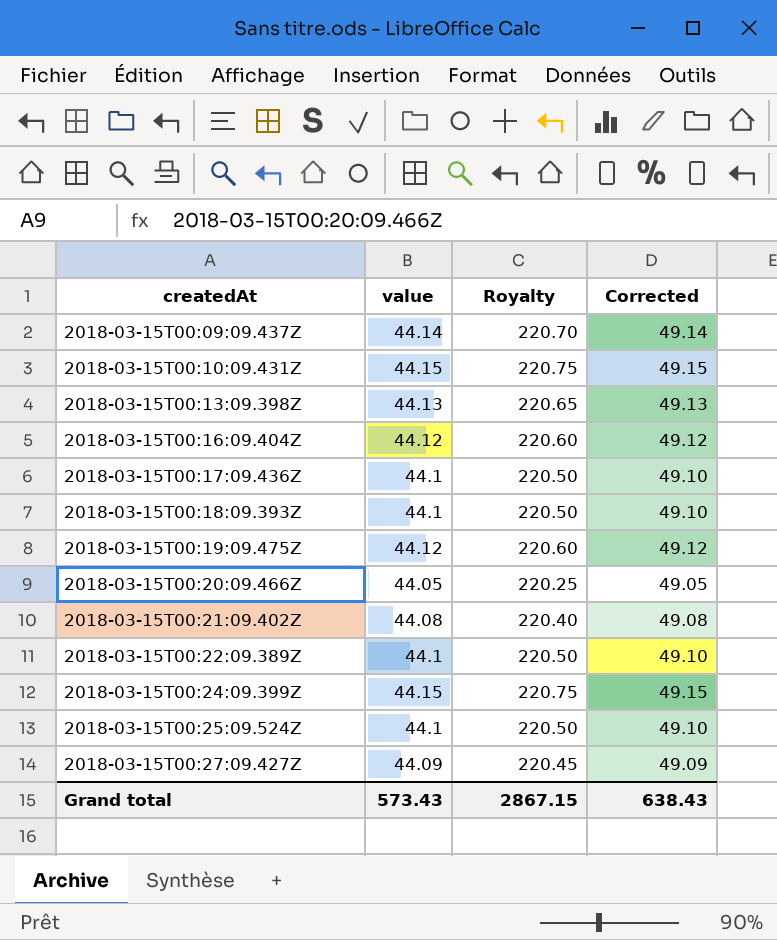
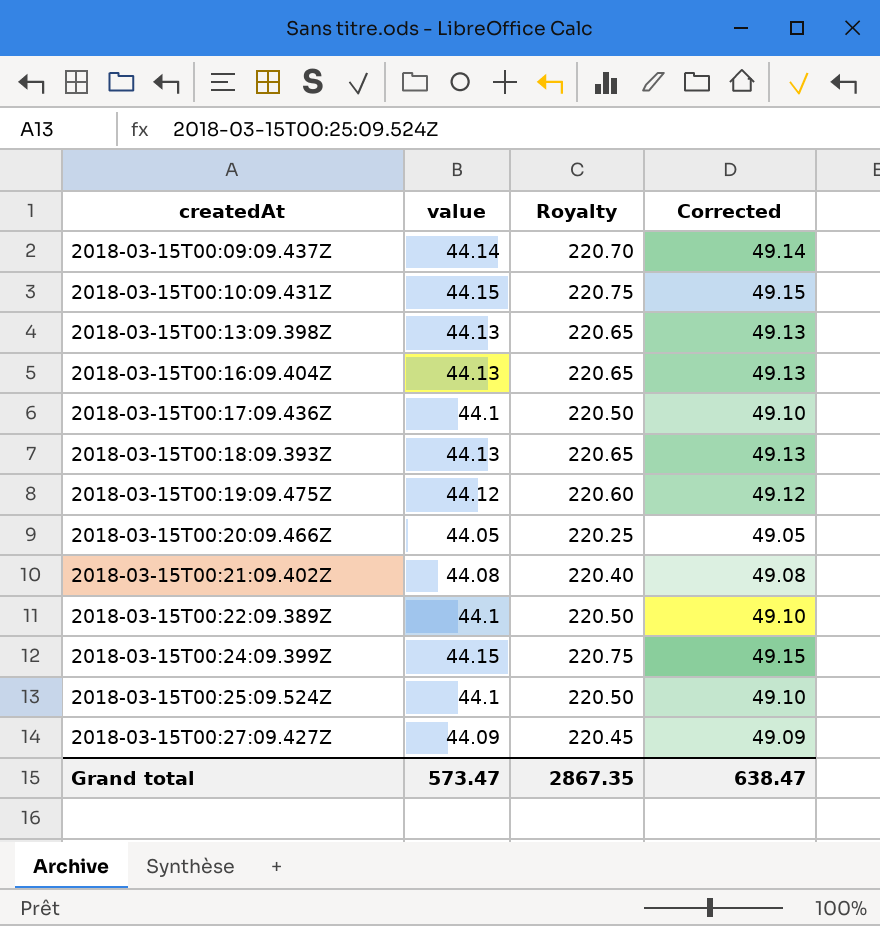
2018-03-15T00:16:09.404Z | value: 44.12 -> 44.13
2018-03-15T00:16:09.404Z | Royalty: 220.60 -> 220.65
2018-03-15T00:16:09.404Z | Corrected: 49.12 -> 49.13
2018-03-15T00:18:09.393Z | value: 44.1 -> 44.13
2018-03-15T00:18:09.393Z | Royalty: 220.50 -> 220.65
2018-03-15T00:18:09.393Z | Corrected: 49.10 -> 49.13
Grand total | value: 573.43 -> 573.47
Grand total | Royalty: 2867.15 -> 2867.35
Grand total | Corrected: 638.43 -> 638.47

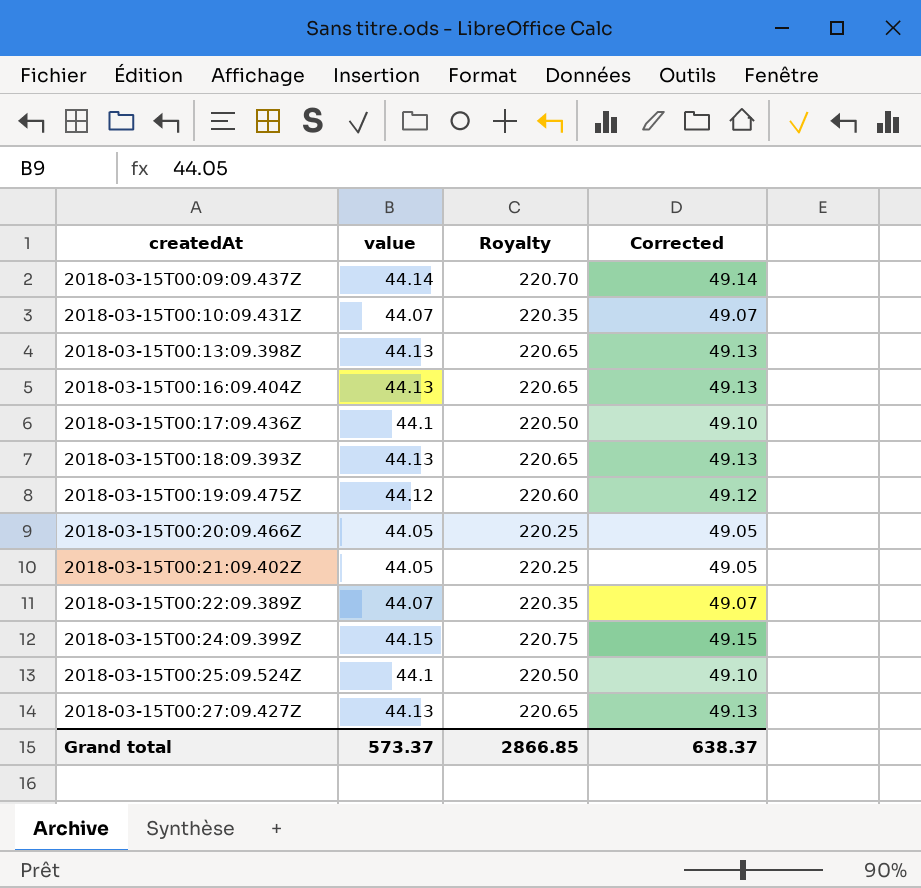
2018-03-15T00:10:09.431Z | value: 44.15 -> 44.07
2018-03-15T00:10:09.431Z | Royalty: 220.75 -> 220.35
2018-03-15T00:10:09.431Z | Corrected: 49.15 -> 49.07
2018-03-15T00:21:09.402Z | value: 44.08 -> 44.05
2018-03-15T00:21:09.402Z | Royalty: 220.40 -> 220.25
2018-03-15T00:21:09.402Z | Corrected: 49.08 -> 49.05
2018-03-15T00:22:09.389Z | value: 44.1 -> 44.07
2018-03-15T00:22:09.389Z | Royalty: 220.50 -> 220.35
2018-03-15T00:22:09.389Z | Corrected: 49.10 -> 49.07
2018-03-15T00:27:09.427Z | value: 44.09 -> 44.13
2018-03-15T00:27:09.427Z | Royalty: 220.45 -> 220.65
2018-03-15T00:27:09.427Z | Corrected: 49.09 -> 49.13
Grand total | value: 573.47 -> 573.37
Grand total | Royalty: 2867.35 -> 2866.85
Grand total | Corrected: 638.47 -> 638.37

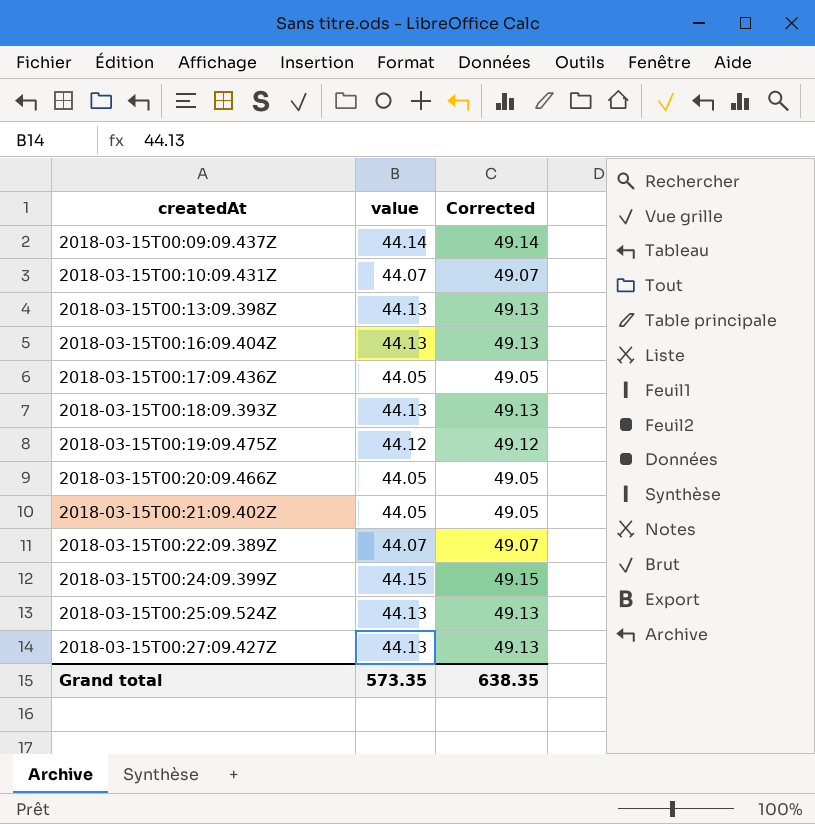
column Royalty | formula: [value] * 5 -> none
2018-03-15T00:17:09.436Z | value: 44.1 -> 44.05
2018-03-15T00:17:09.436Z | Corrected: 49.10 -> 49.05
2018-03-15T00:25:09.524Z | value: 44.1 -> 44.13
2018-03-15T00:25:09.524Z | Corrected: 49.10 -> 49.13
Grand total | value: 573.37 -> 573.35
Grand total | Corrected: 638.37 -> 638.35

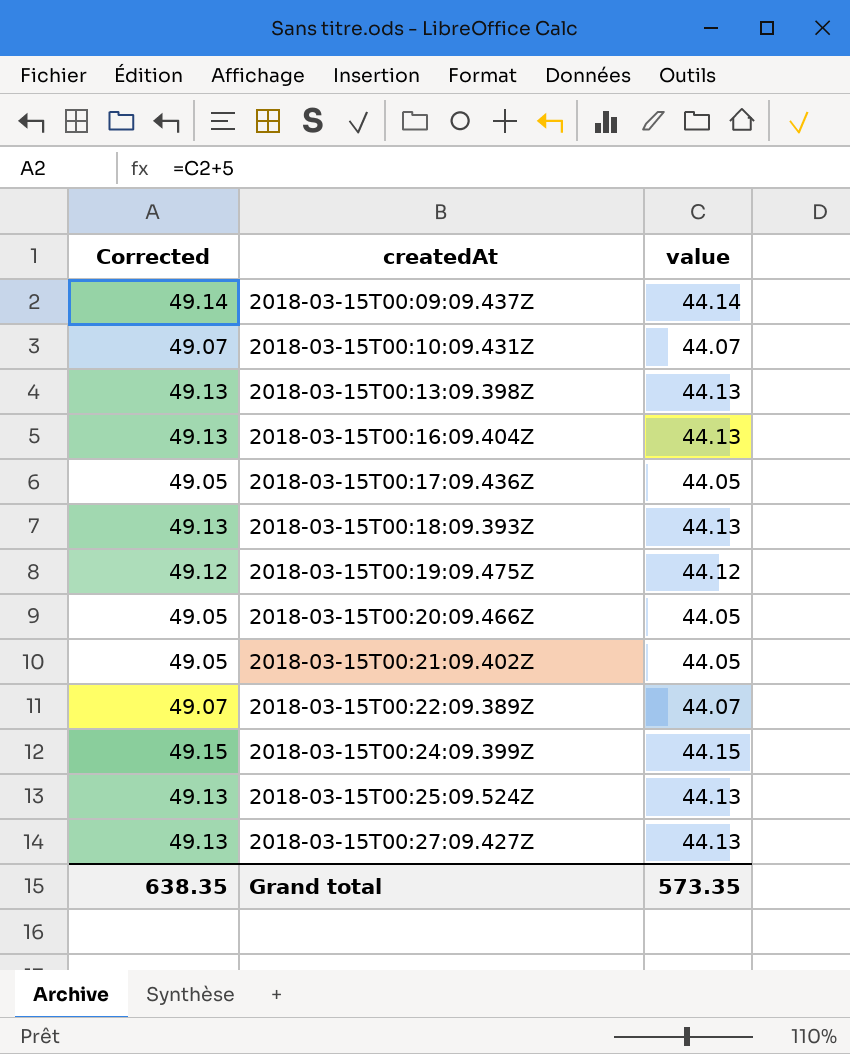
column Corrected | position: 3 -> 1

